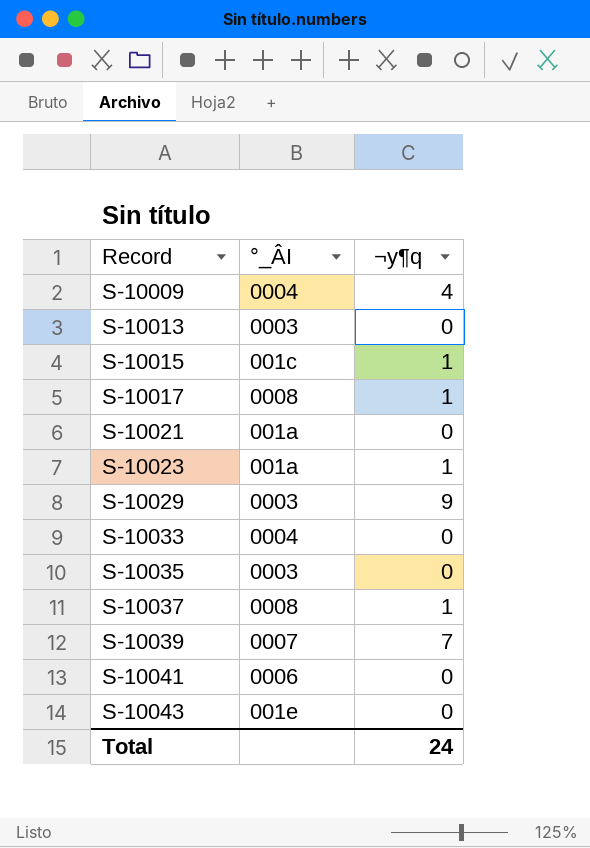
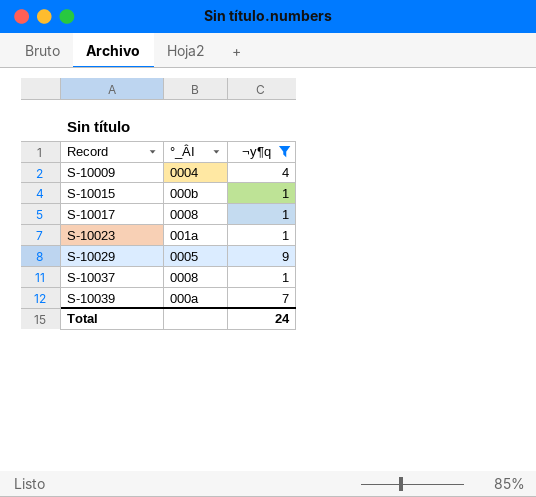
filter: none -> ¬y¶q != 0
S-10015 | °_ÂI: 001c -> 000b
S-10029 | °_ÂI: 0003 -> 0005
S-10039 | °_ÂI: 0007 -> 000a

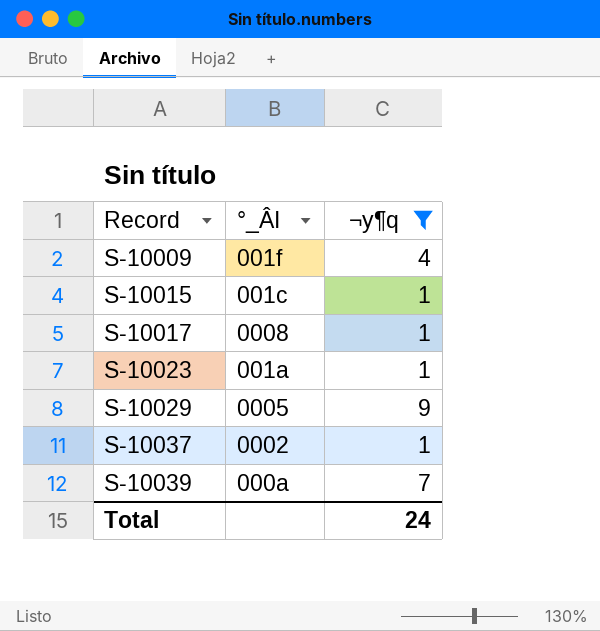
S-10009 | °_ÂI: 0004 -> 001f
S-10015 | °_ÂI: 000b -> 001c
S-10037 | °_ÂI: 0008 -> 0002

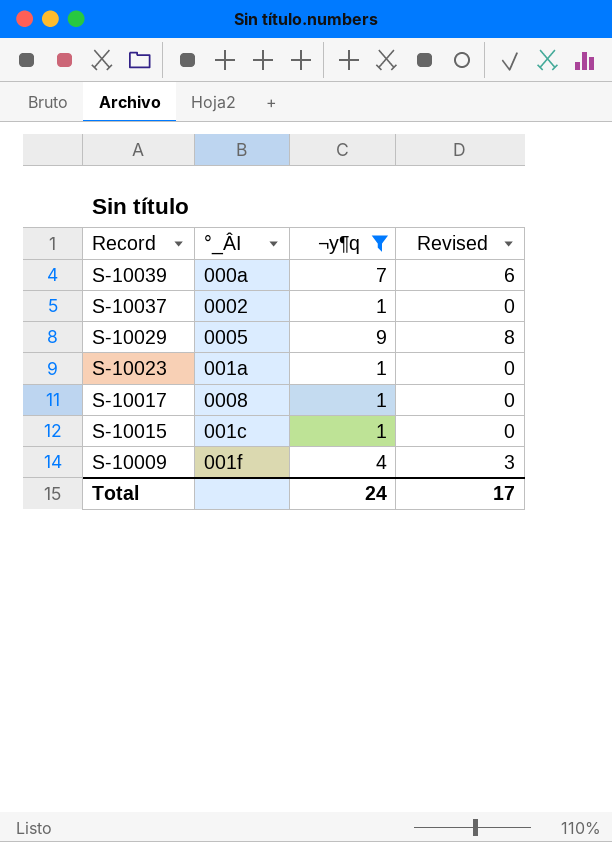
row order: Record ascending -> Record descending
column Revised | formula: none -> [¬y¶q] - 1

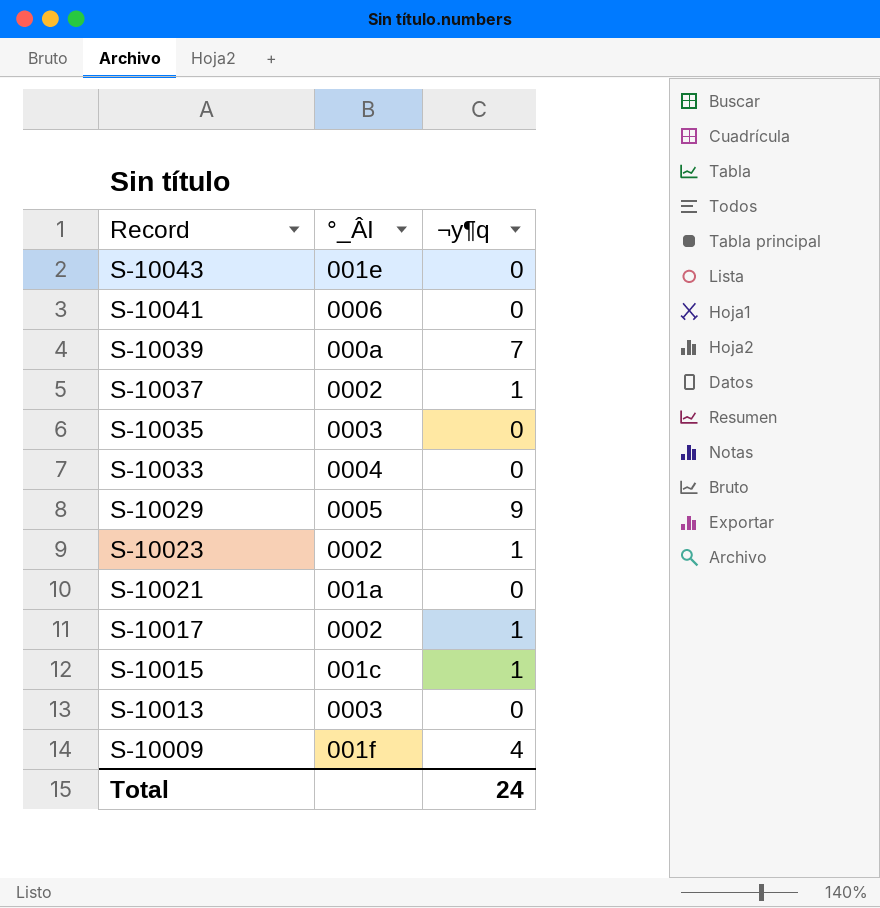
filter: ¬y¶q != 0 -> none
column Revised | formula: [¬y¶q] - 1 -> none
S-10023 | °_ÂI: 001a -> 0002
S-10017 | °_ÂI: 0008 -> 0002

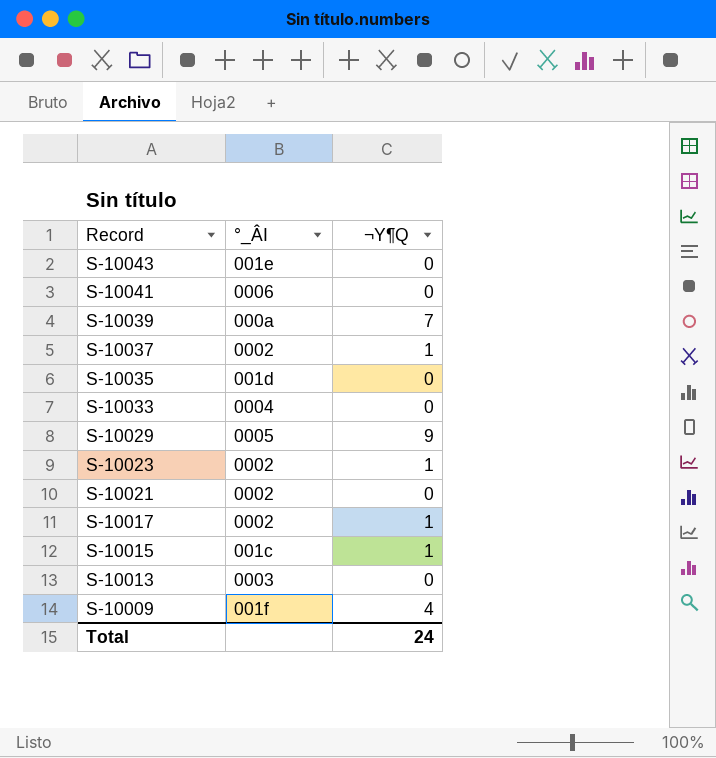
column name: ¬y¶q -> ¬Y¶Q
S-10035 | °_ÂI: 0003 -> 001d
S-10021 | °_ÂI: 001a -> 0002

